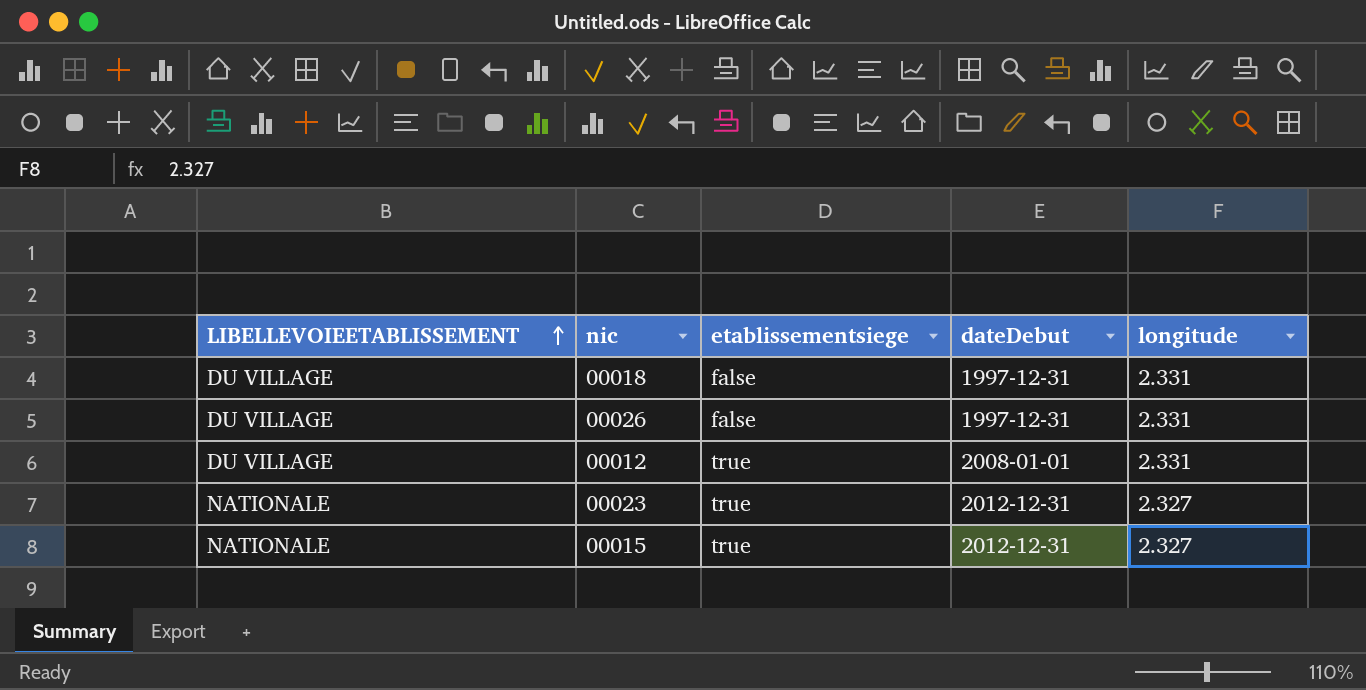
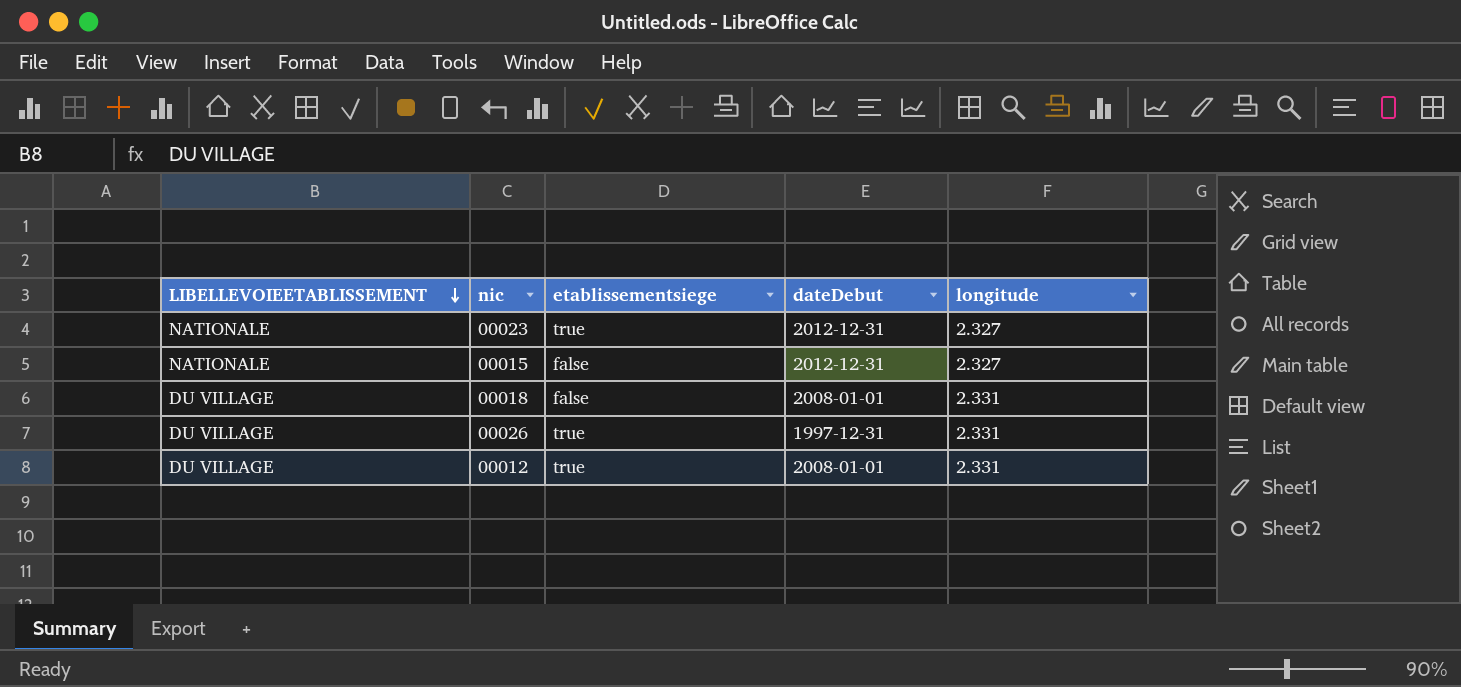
row order: LIBELLEVOIEETABLISSEMENT ascending -> LIBELLEVOIEETABLISSEMENT descending
00015 | etablissementsiege: true -> false
00018 | dateDebut: 1997-12-31 -> 2008-01-01
00026 | etablissementsiege: false -> true

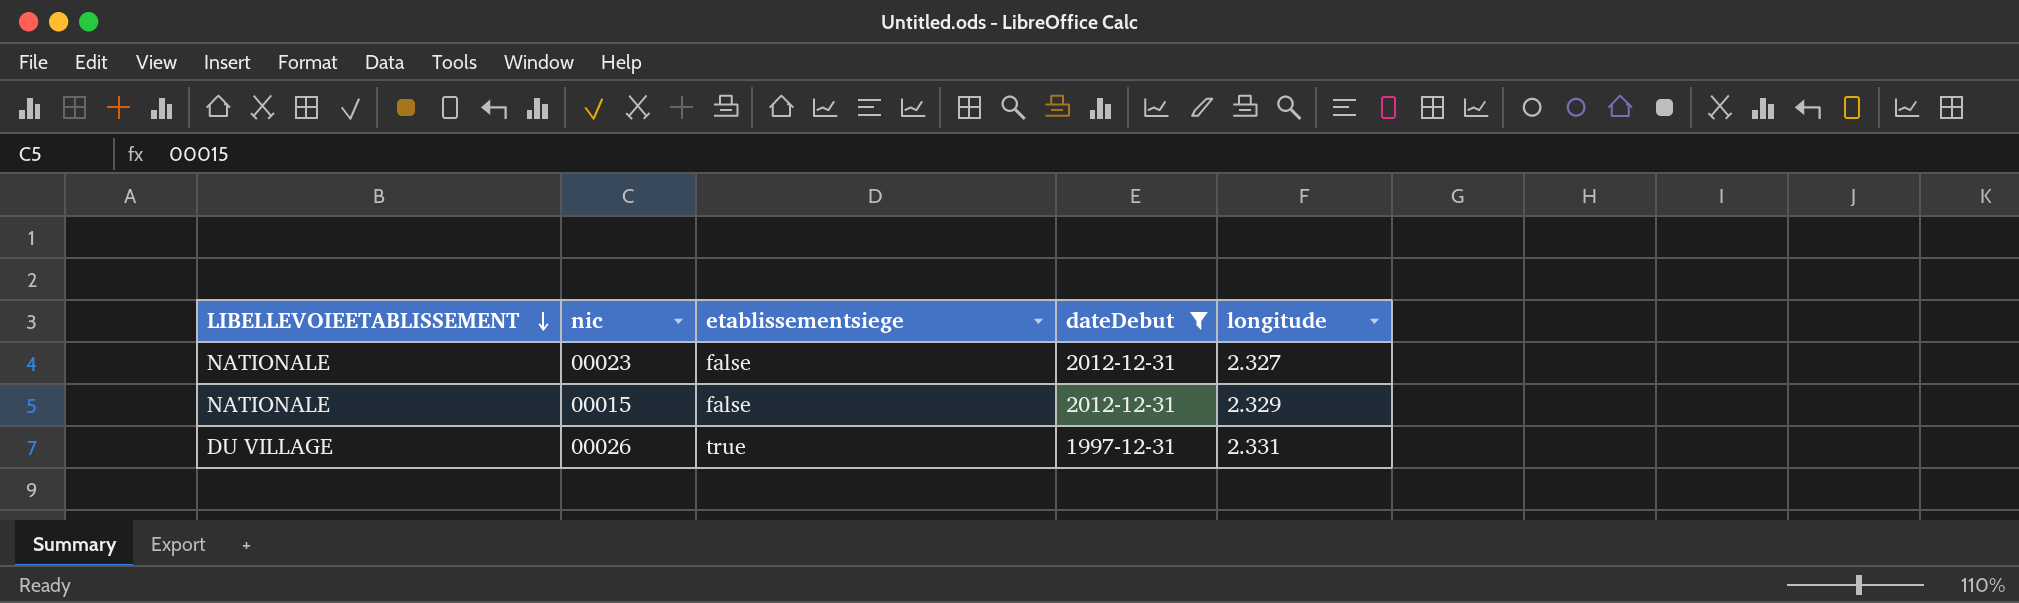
filter: none -> dateDebut != 2008-01-01
00023 | etablissementsiege: true -> false
00015 | longitude: 2.327 -> 2.329

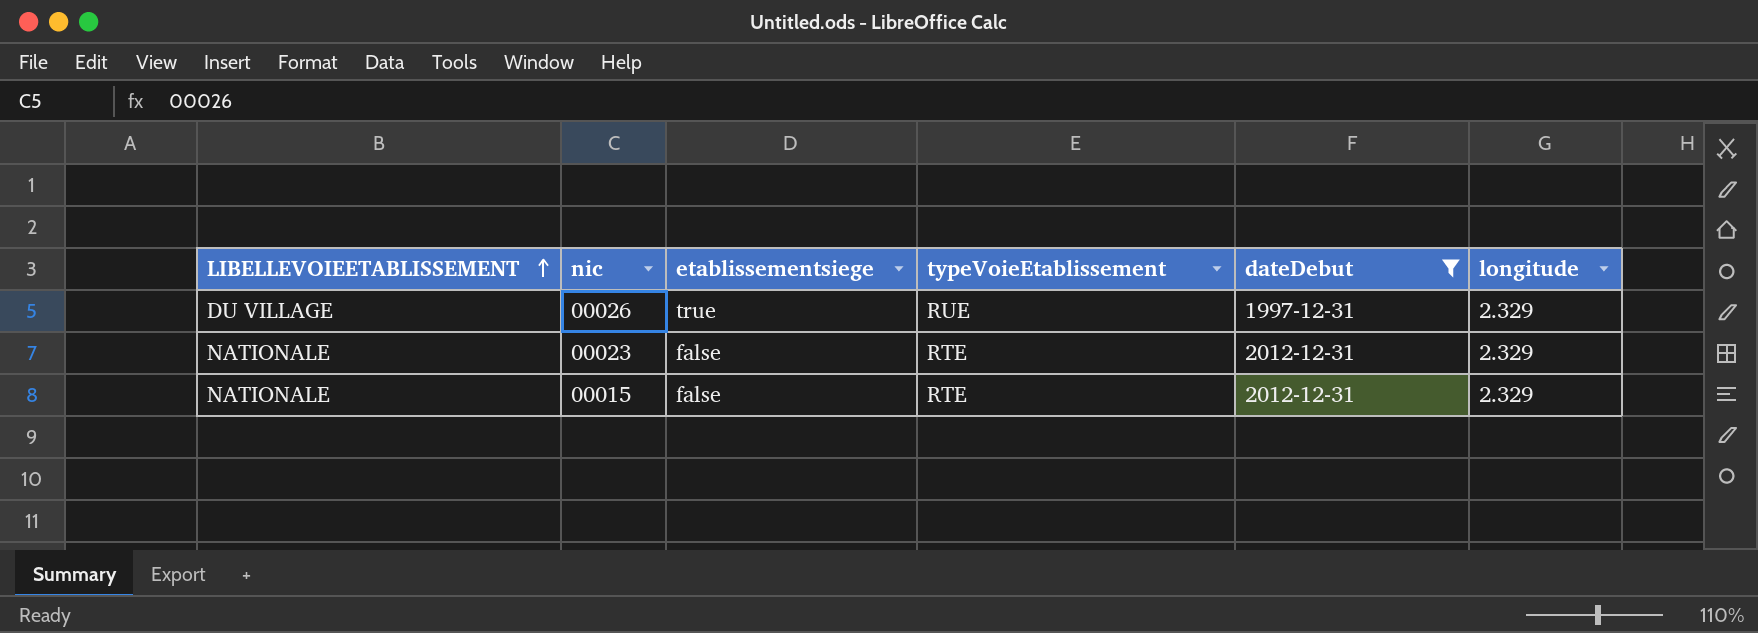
row order: LIBELLEVOIEETABLISSEMENT descending -> LIBELLEVOIEETABLISSEMENT ascending
column typeVoieEtablissement | position: none -> 4
00026 | longitude: 2.331 -> 2.329
00023 | longitude: 2.327 -> 2.329

